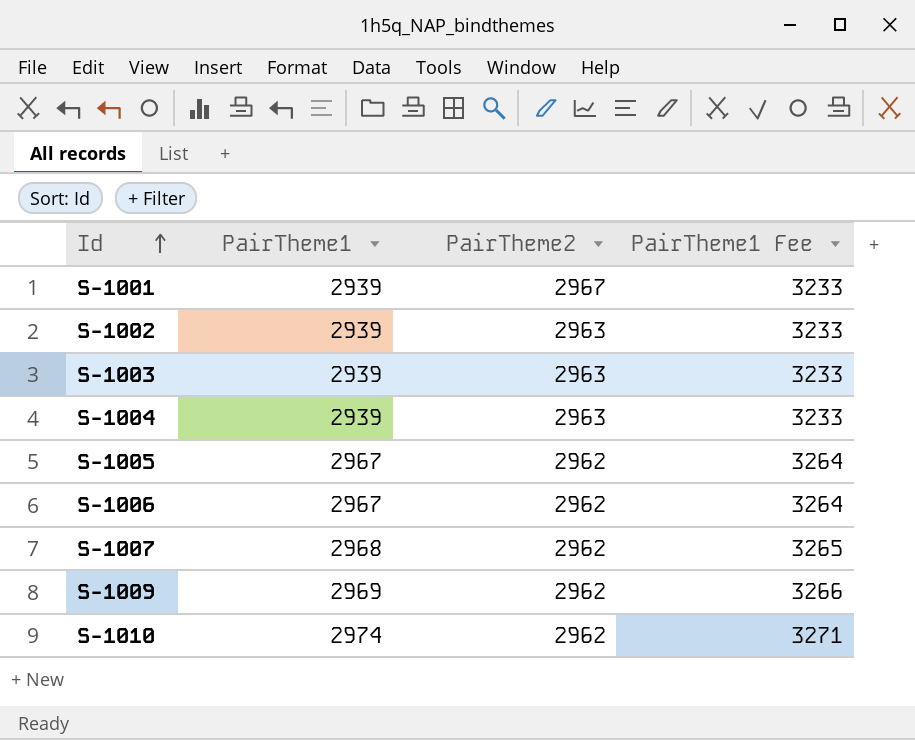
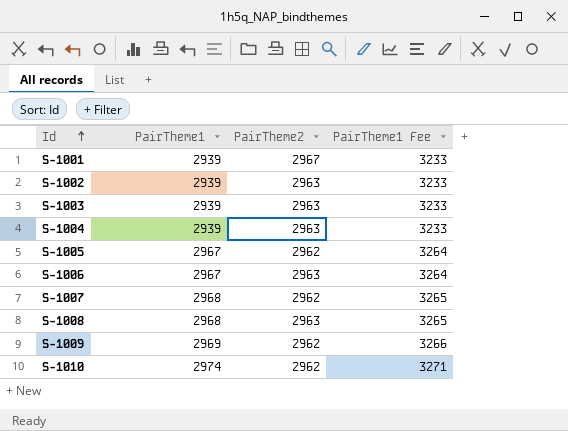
S-1006 | PairTheme2: 2962 -> 2963
row S-1008: none -> 2968 | 2963 | 3265

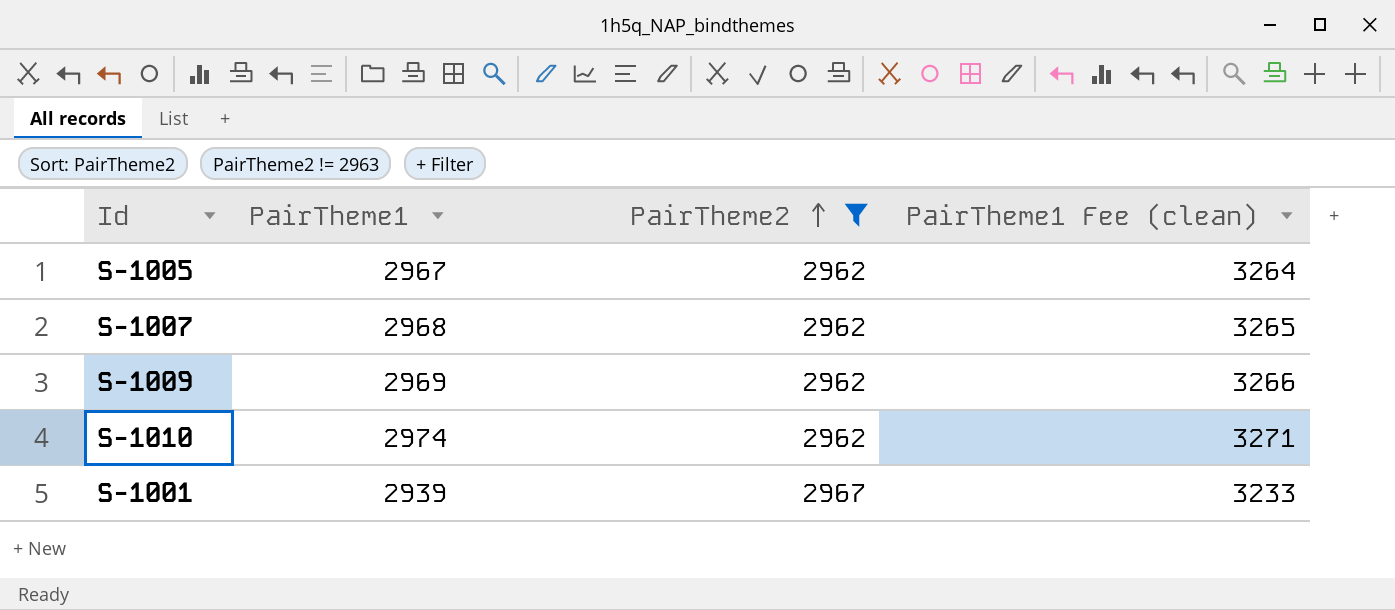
filter: none -> PairTheme2 != 2963
row order: Id ascending -> PairTheme2 ascending
column name: PairTheme1 Fee -> PairTheme1 Fee (clean)

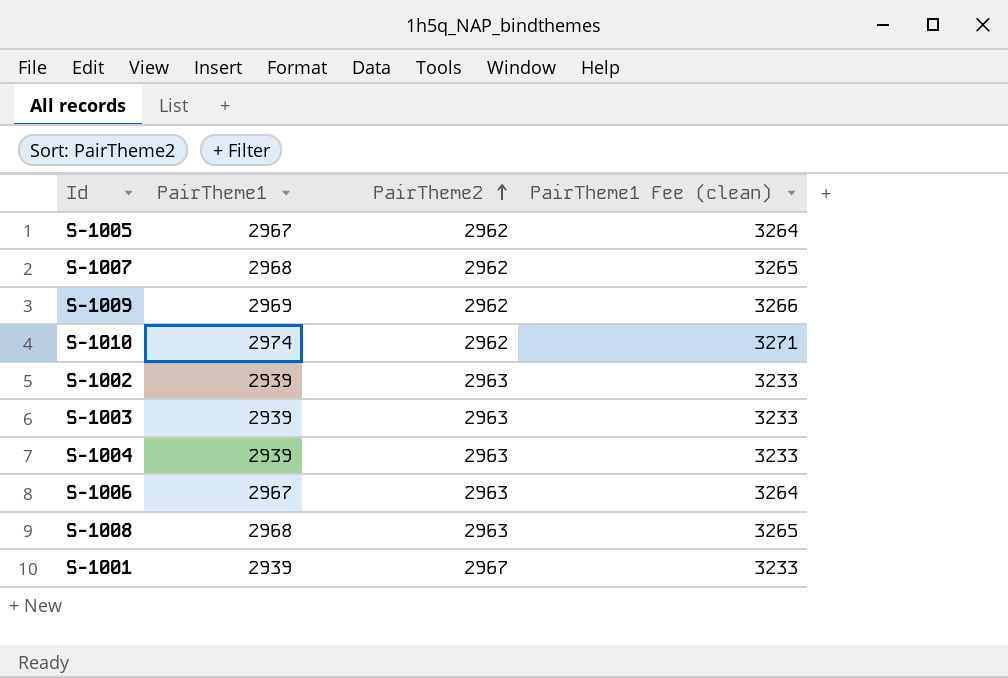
filter: PairTheme2 != 2963 -> none

